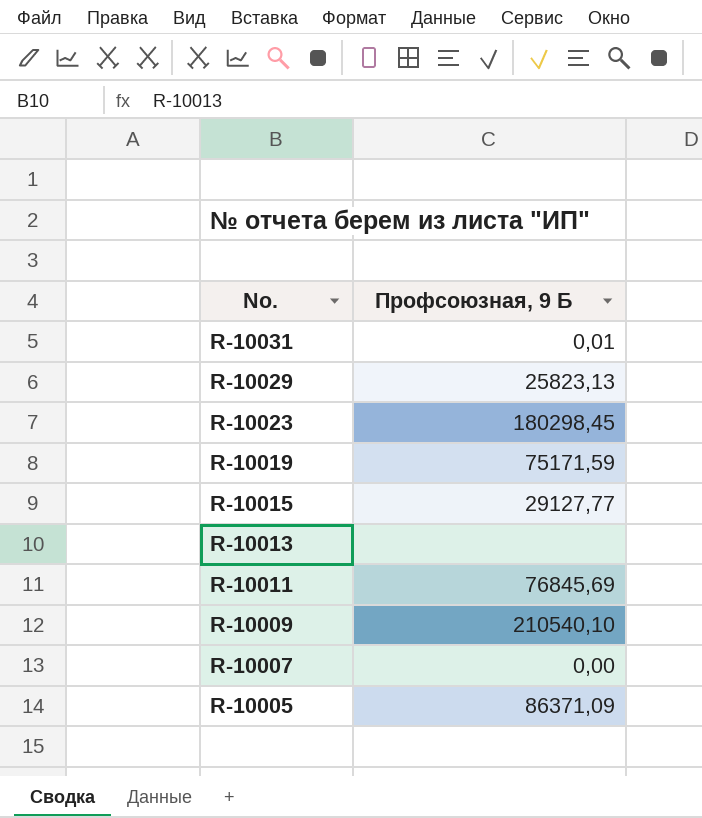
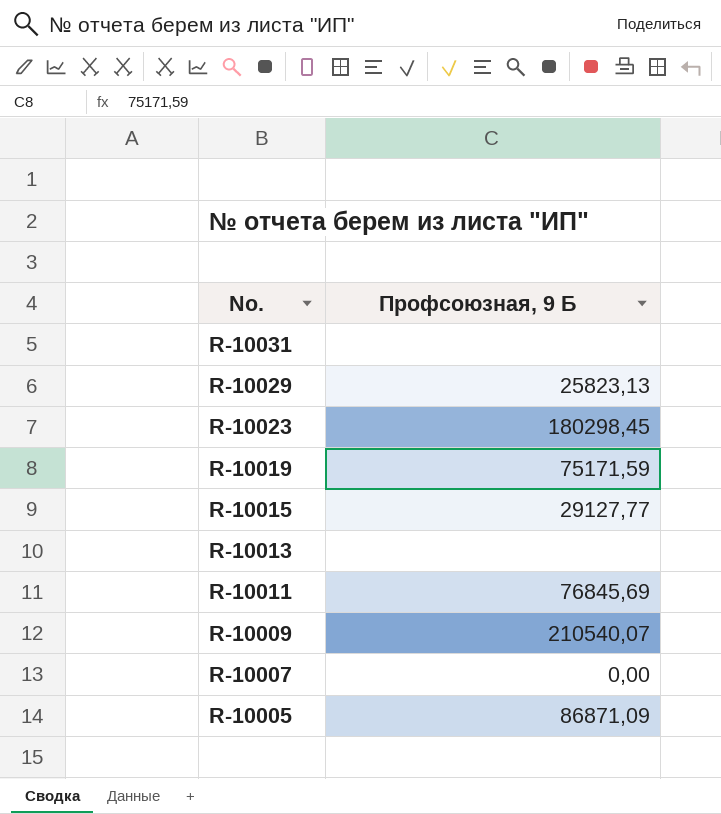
R-10031 | Профсоюзная, 9 Б: 0,01 -> none
R-10009 | Профсоюзная, 9 Б: 210540,10 -> 210540,07
R-10005 | Профсоюзная, 9 Б: 86371,09 -> 86871,09

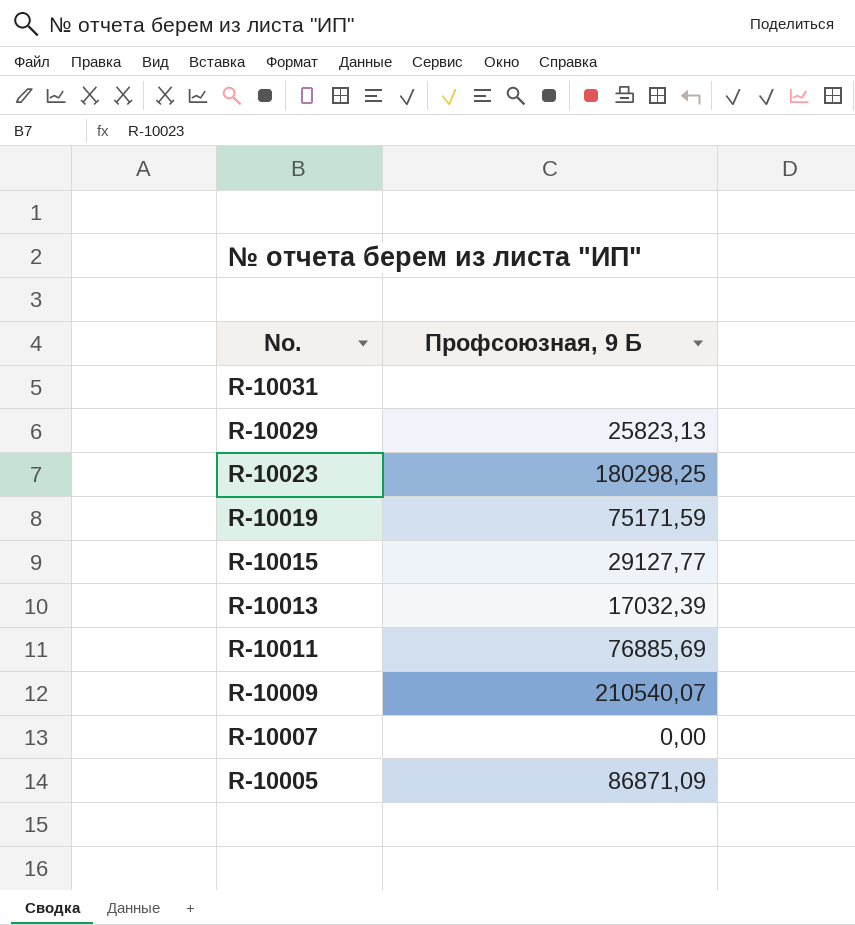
R-10023 | Профсоюзная, 9 Б: 180298,45 -> 180298,25
R-10013 | Профсоюзная, 9 Б: none -> 17032,39
R-10011 | Профсоюзная, 9 Б: 76845,69 -> 76885,69

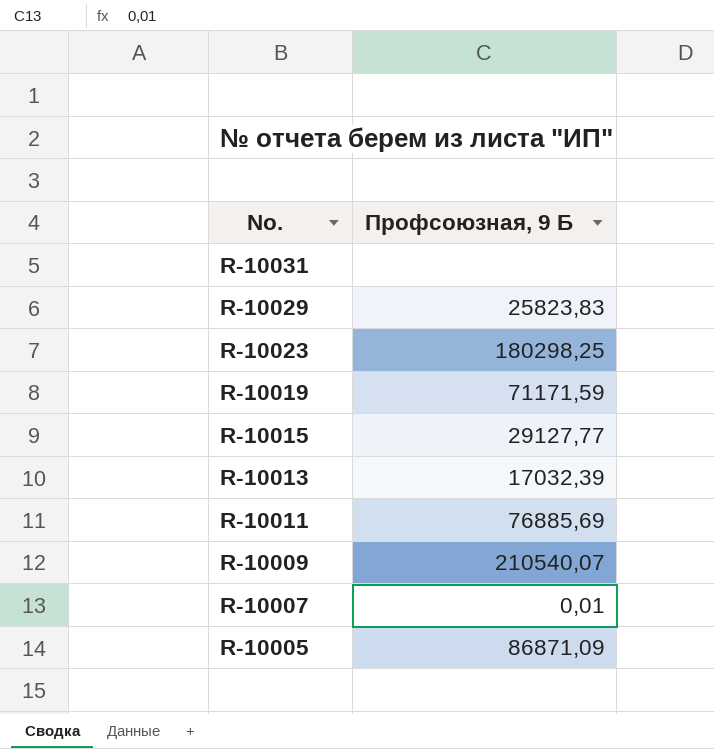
R-10029 | Профсоюзная, 9 Б: 25823,13 -> 25823,83
R-10019 | Профсоюзная, 9 Б: 75171,59 -> 71171,59
R-10007 | Профсоюзная, 9 Б: 0,00 -> 0,01

